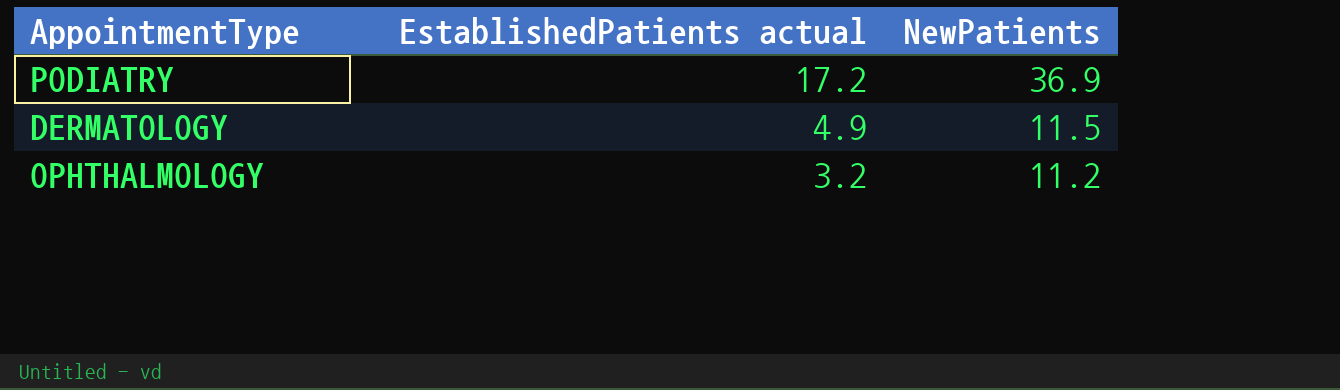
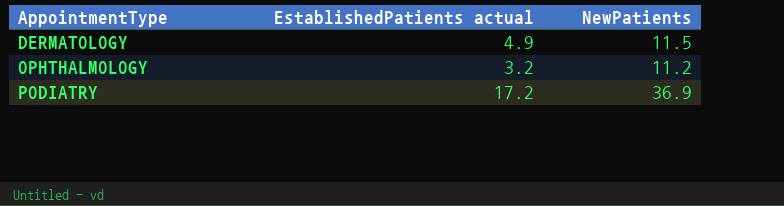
row order: EstablishedPatients actual descending -> AppointmentType ascending

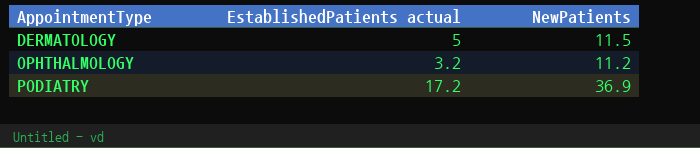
DERMATOLOGY | EstablishedPatients actual: 4.9 -> 5

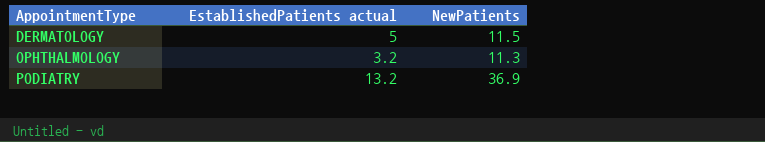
OPHTHALMOLOGY | NewPatients: 11.2 -> 11.3
PODIATRY | EstablishedPatients actual: 17.2 -> 13.2

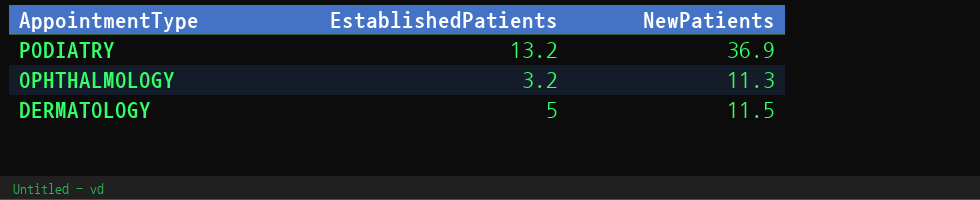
row order: AppointmentType ascending -> AppointmentType descending
column name: EstablishedPatients actual -> EstablishedPatients

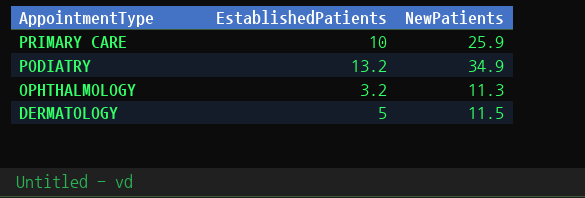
row PRIMARY CARE: none -> 10 | 25.9
PODIATRY | NewPatients: 36.9 -> 34.9

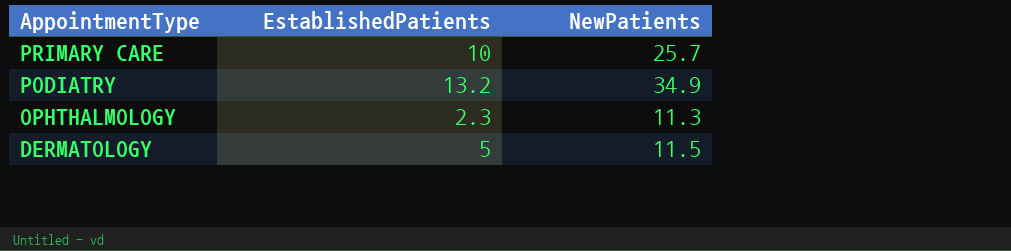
PRIMARY CARE | NewPatients: 25.9 -> 25.7
OPHTHALMOLOGY | EstablishedPatients: 3.2 -> 2.3

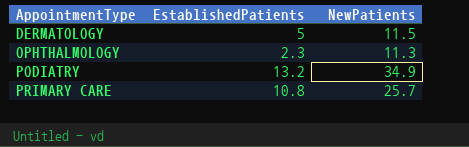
row order: AppointmentType descending -> AppointmentType ascending
PRIMARY CARE | EstablishedPatients: 10 -> 10.8

